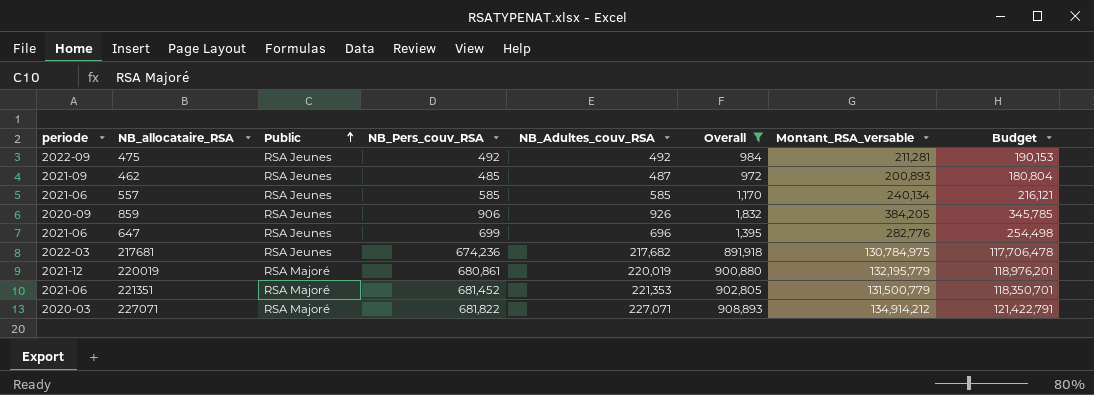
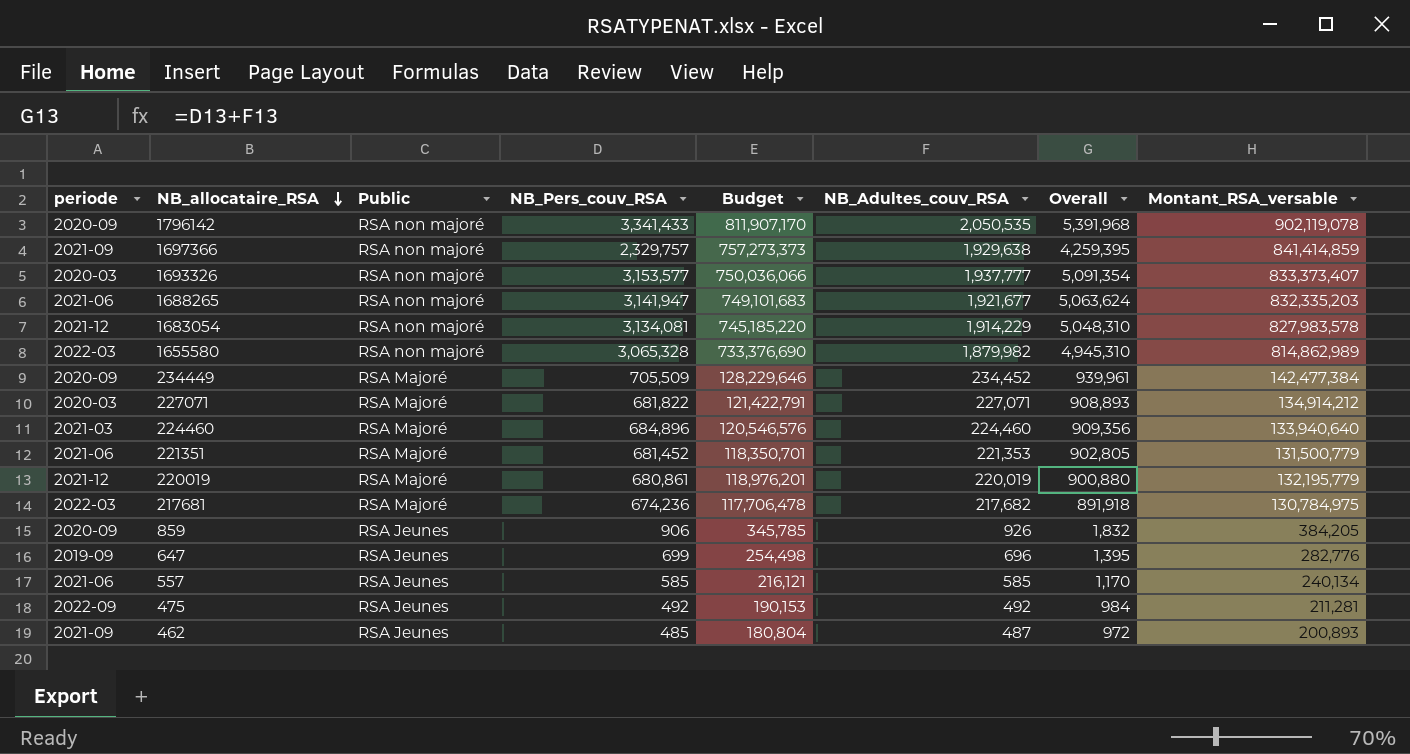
filter: Overall <= 908,893 -> none
row order: Public ascending -> NB_allocataire_RSA descending
column Budget | position: 8 -> 5
217681 | Public: RSA Jeunes -> RSA Majoré
647 | periode: 2021-06 -> 2019-09

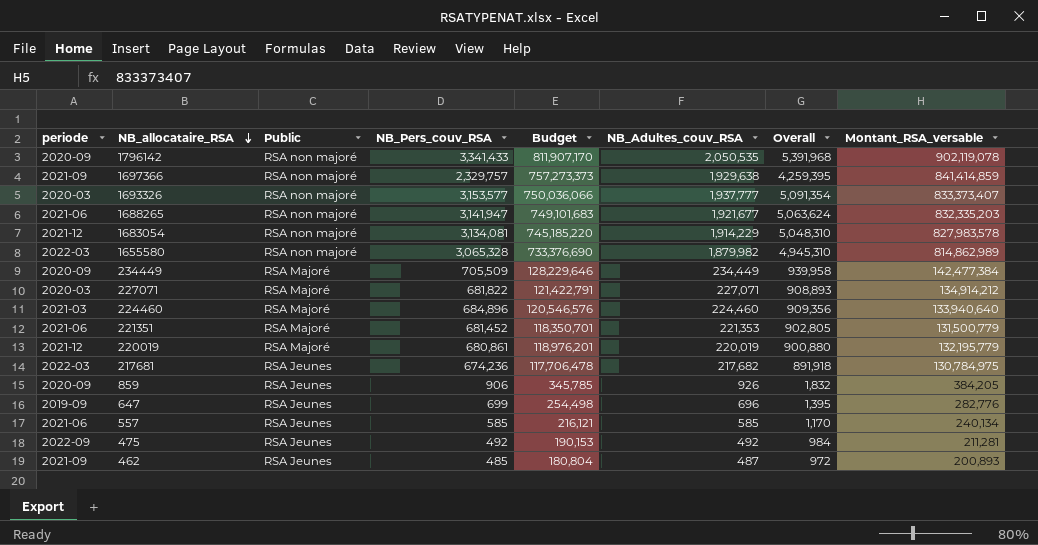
234449 | NB_Adultes_couv_RSA: 234,452 -> 234,449
234449 | Overall: 939,961 -> 939,958
217681 | Public: RSA Majoré -> RSA Jeunes

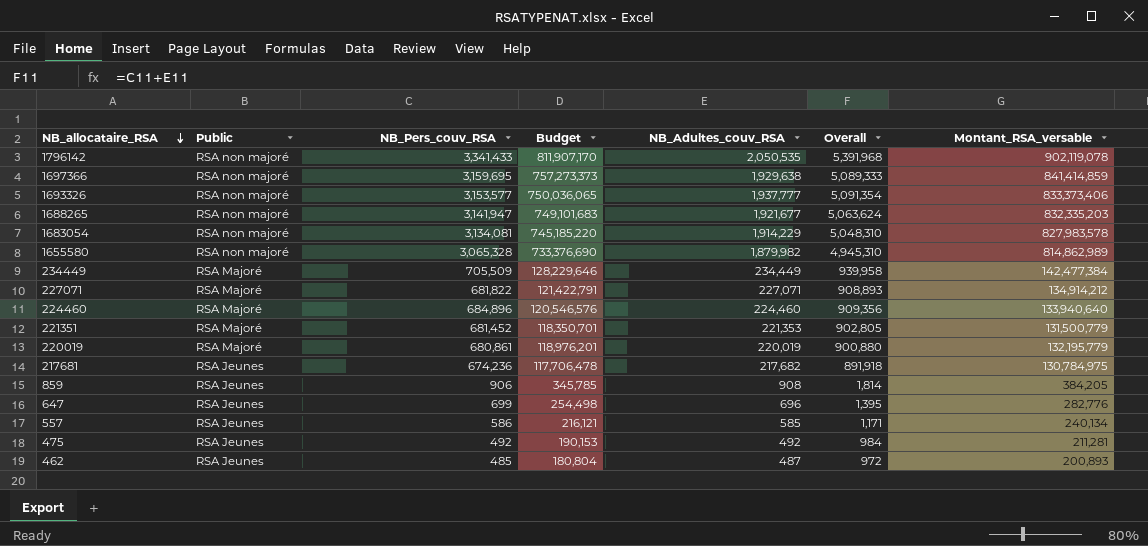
column periode | position: 1 -> none
1697366 | NB_Pers_couv_RSA: 2,329,757 -> 3,159,695
1697366 | Overall: 4,259,395 -> 5,089,333
1693326 | Budget: 750,036,066 -> 750,036,065
1693326 | Montant_RSA_versable: 833,373,407 -> 833,373,406
859 | NB_Adultes_couv_RSA: 926 -> 908
859 | Overall: 1,832 -> 1,814
557 | NB_Pers_couv_RSA: 585 -> 586
557 | Overall: 1,170 -> 1,171

